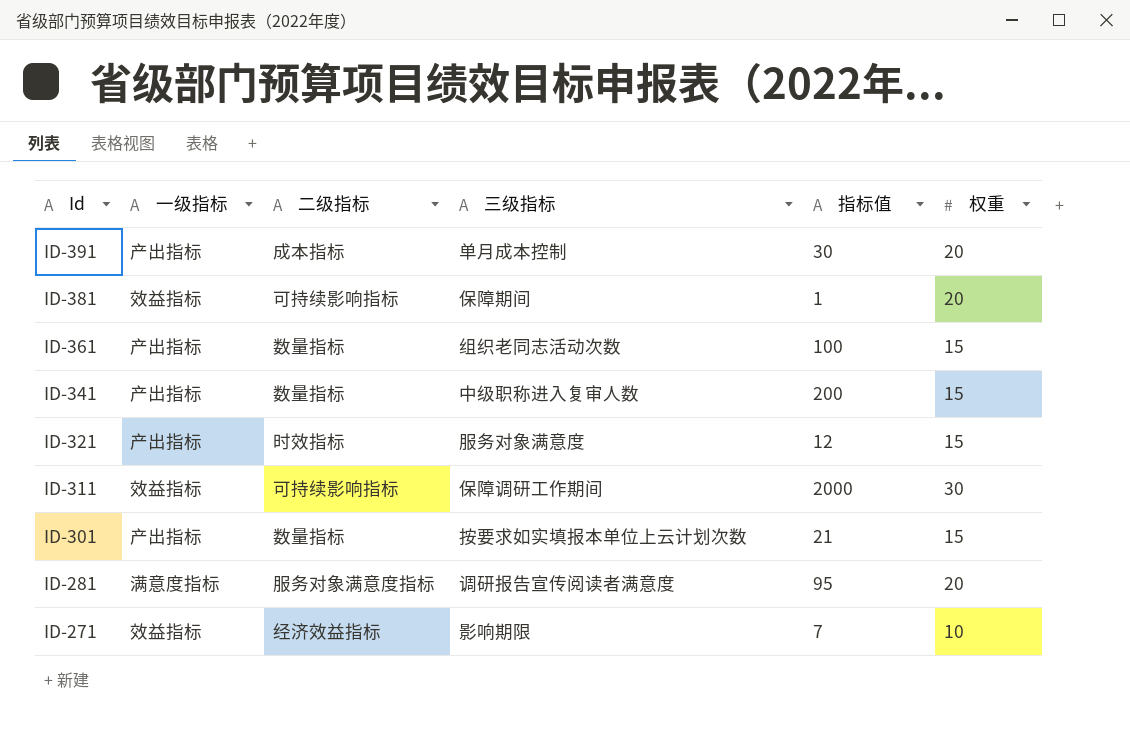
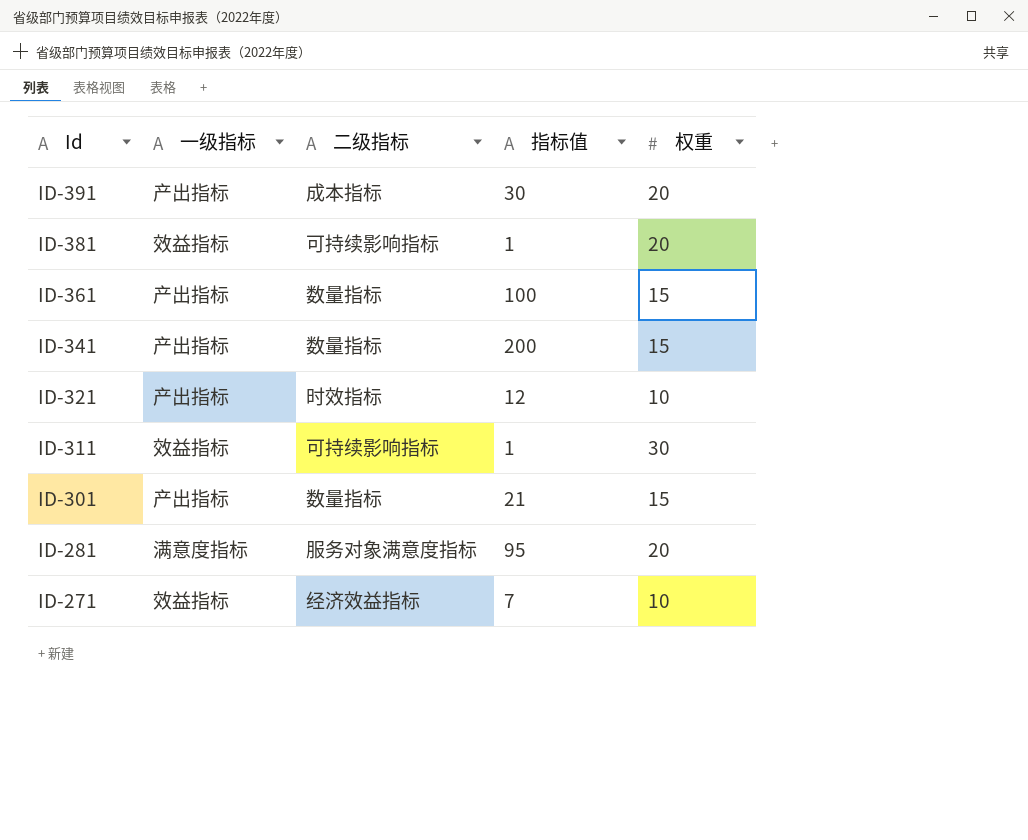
column 三级指标 | position: 4 -> none
ID-321 | 权重: 15 -> 10
ID-311 | 指标值: 2000 -> 1

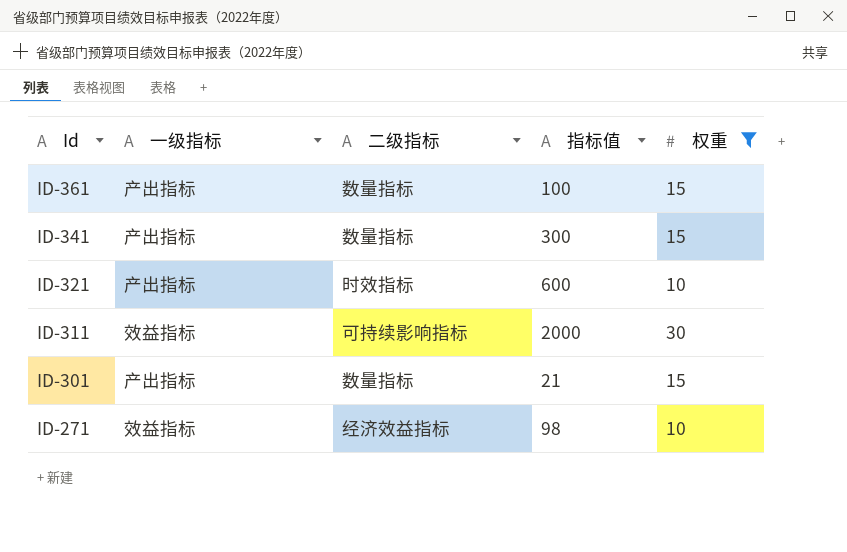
filter: none -> 权重 != 20
ID-341 | 指标值: 200 -> 300
ID-321 | 指标值: 12 -> 600
ID-311 | 指标值: 1 -> 2000
ID-271 | 指标值: 7 -> 98

